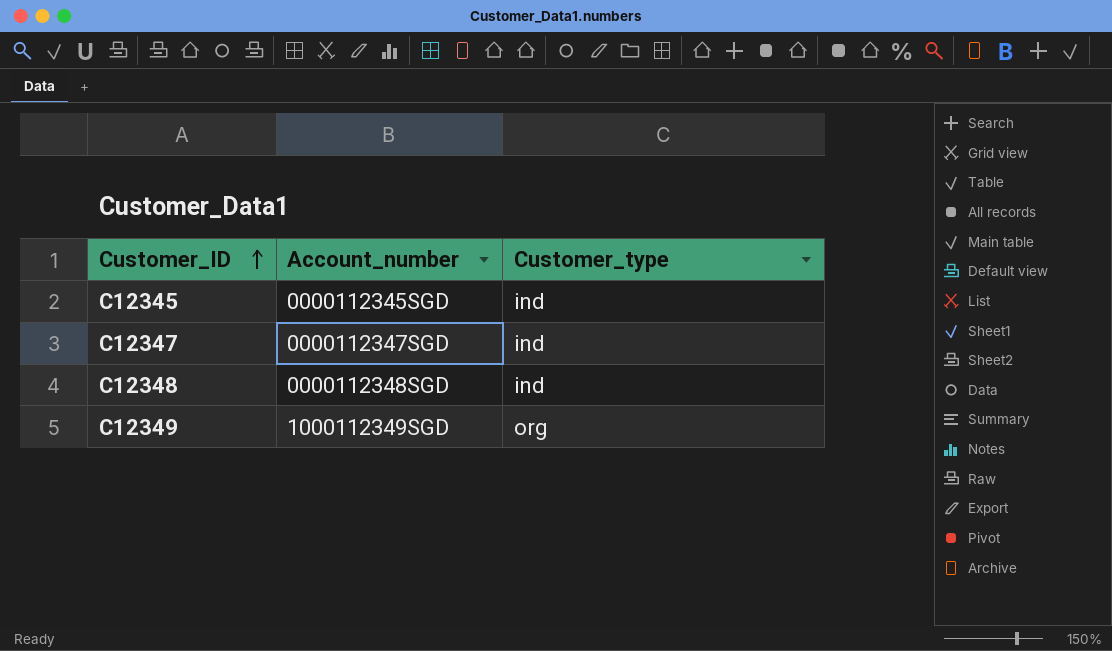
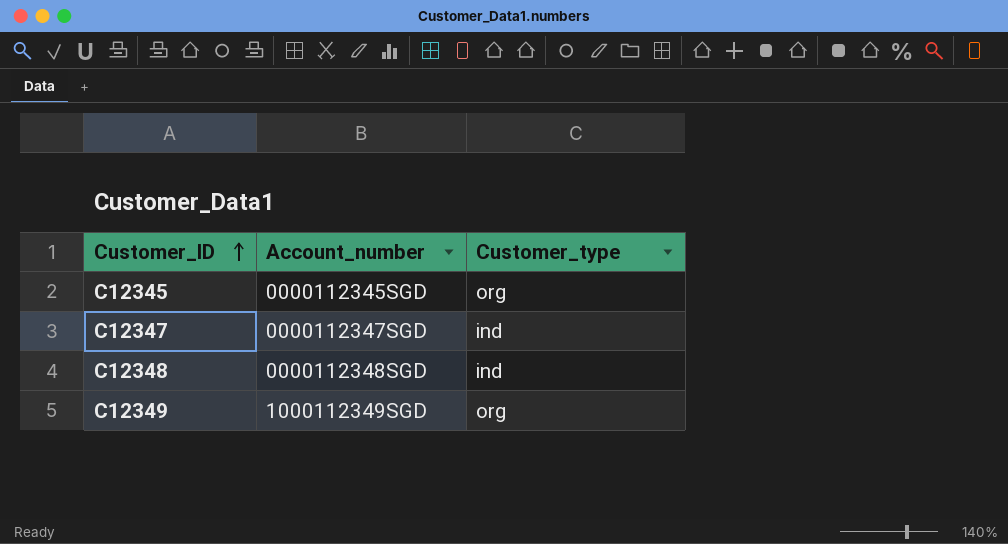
C12345 | Customer_type: ind -> org

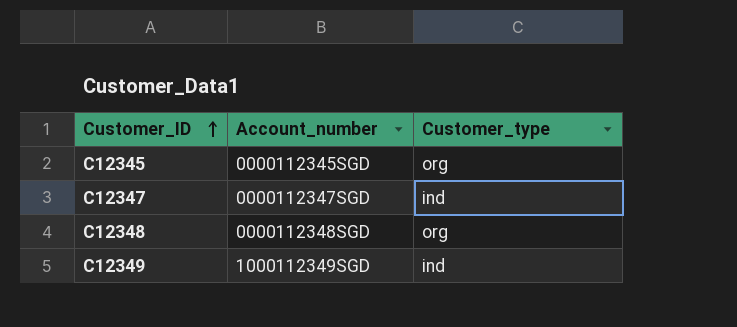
C12348 | Customer_type: ind -> org
C12349 | Customer_type: org -> ind

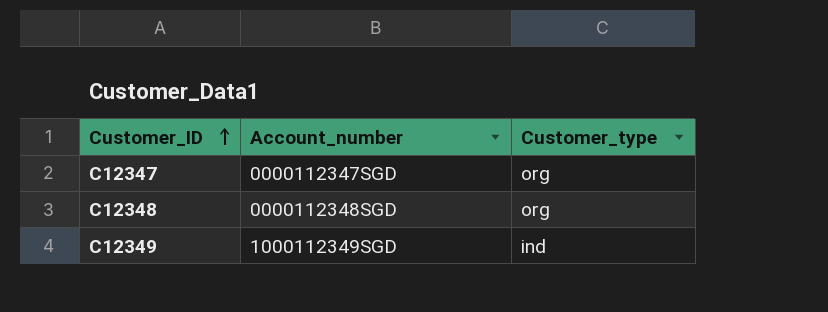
row C12345: 0000112345SGD | org -> none
C12347 | Customer_type: ind -> org

